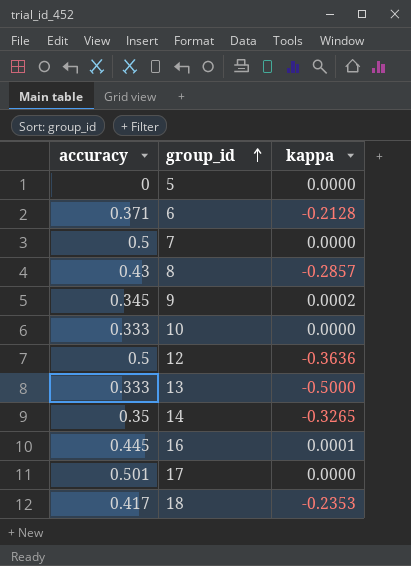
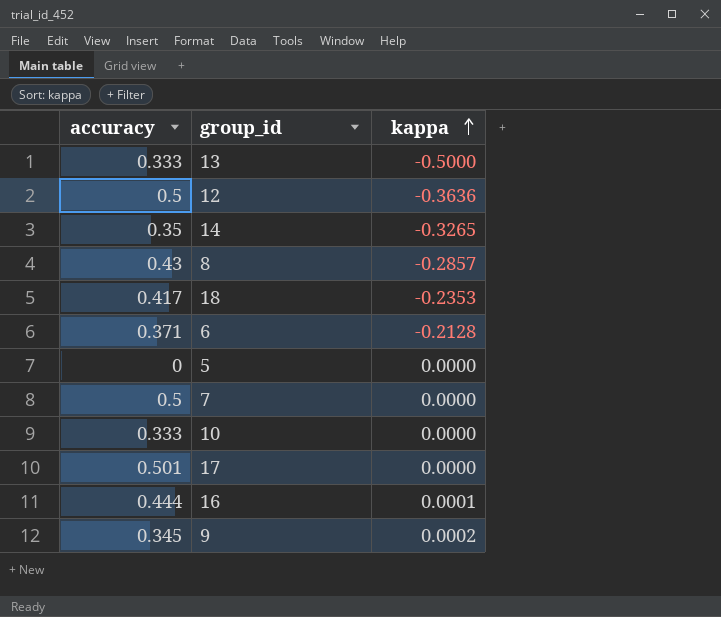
row order: group_id ascending -> kappa ascending
16 | accuracy: 0.445 -> 0.444

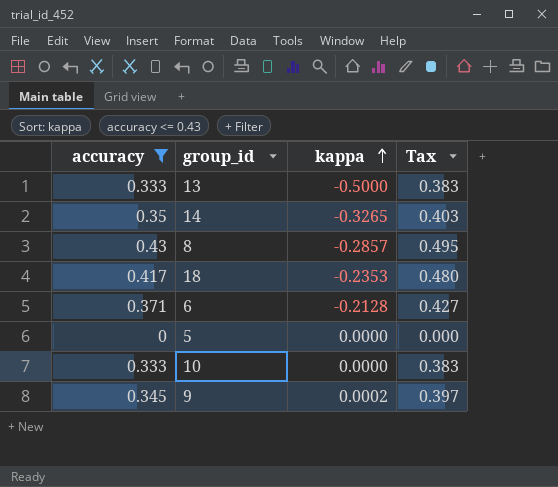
filter: none -> accuracy <= 0.43
column Tax | formula: none -> [accuracy] * 1.15

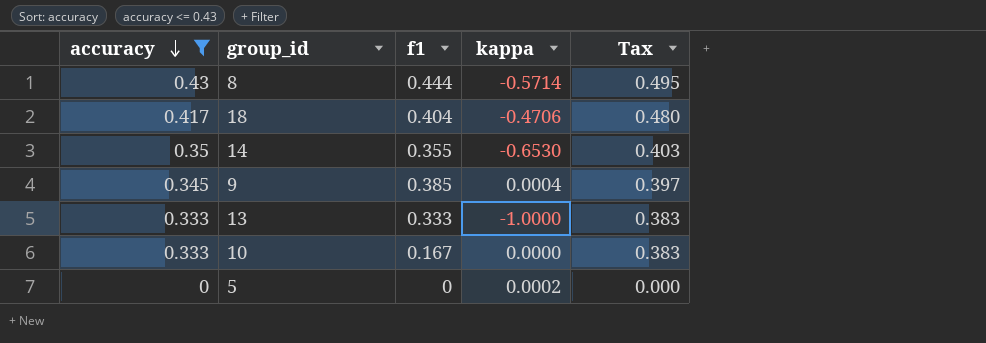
row order: kappa ascending -> accuracy descending
column f1 | position: none -> 3
row 6: 0.371 | -0.2128 | 0.427 -> none
8 | kappa: -0.2857 -> -0.5714
18 | kappa: -0.2353 -> -0.4706
14 | kappa: -0.3265 -> -0.6530
9 | kappa: 0.0002 -> 0.0004
13 | kappa: -0.5000 -> -1.0000
5 | kappa: 0.0000 -> 0.0002

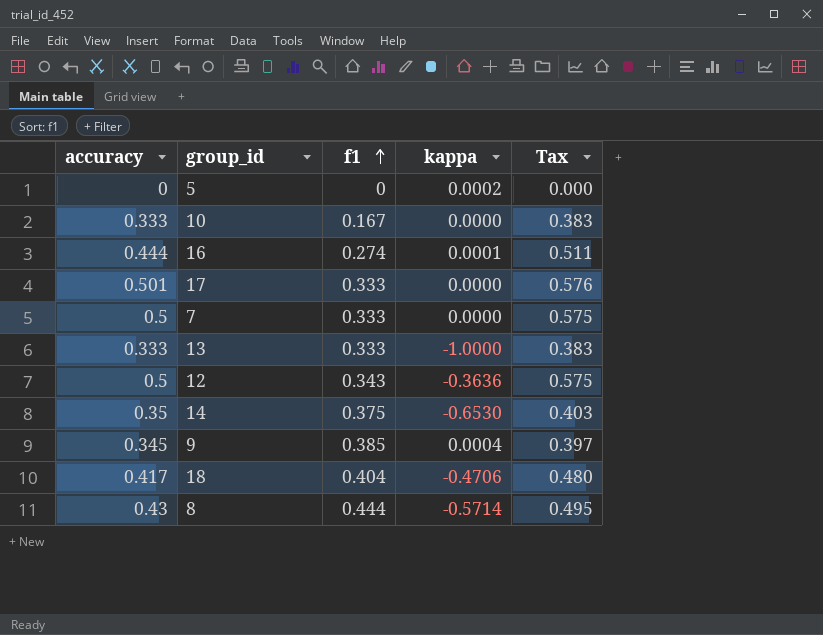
filter: accuracy <= 0.43 -> none
row order: accuracy descending -> f1 ascending
14 | f1: 0.355 -> 0.375

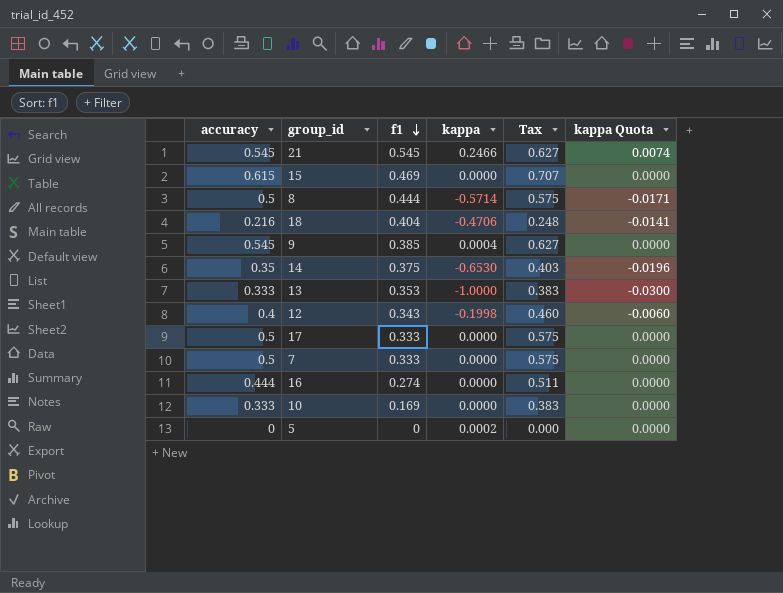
row order: f1 ascending -> f1 descending
column kappa Quota | formula: none -> [kappa] * 0.03
row 21: none -> 0.545 | 0.545 | 0.2466 | 0.627 | 0.0074
row 15: none -> 0.615 | 0.469 | 0.0000 | 0.707 | 0.0000
8 | accuracy: 0.43 -> 0.5
8 | Tax: 0.495 -> 0.575
18 | accuracy: 0.417 -> 0.216
18 | Tax: 0.480 -> 0.248
9 | accuracy: 0.345 -> 0.545
9 | Tax: 0.397 -> 0.627
13 | f1: 0.333 -> 0.353
12 | accuracy: 0.5 -> 0.4
12 | kappa: -0.3636 -> -0.1998
12 | Tax: 0.575 -> 0.460
17 | accuracy: 0.501 -> 0.5
17 | Tax: 0.576 -> 0.575
16 | kappa: 0.0001 -> 0.0000
10 | f1: 0.167 -> 0.169

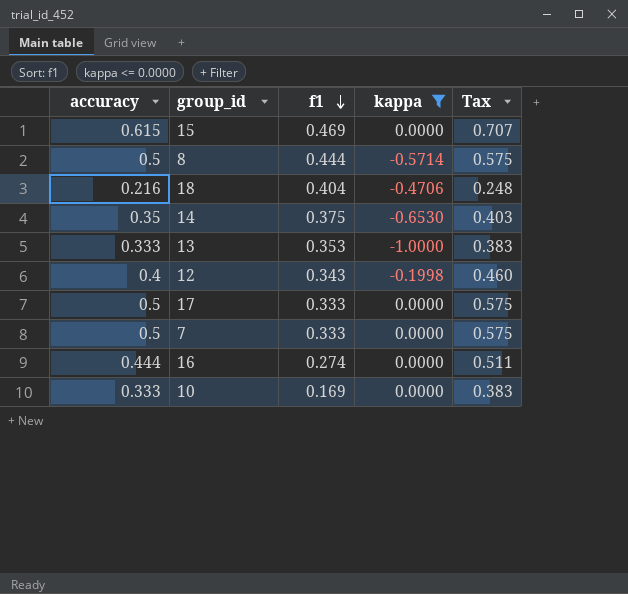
filter: none -> kappa <= 0.0000
column kappa Quota | formula: [kappa] * 0.03 -> none

